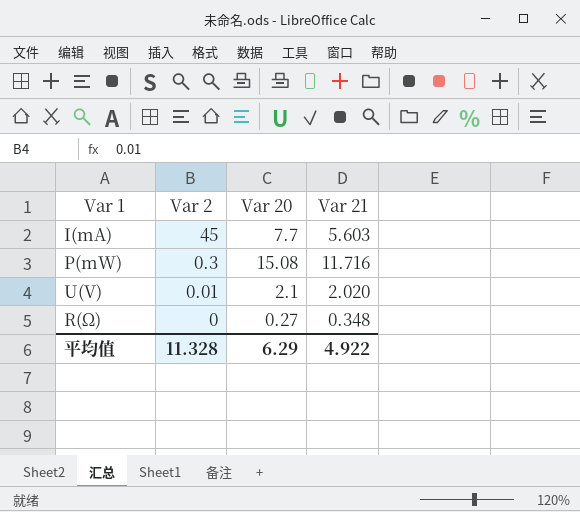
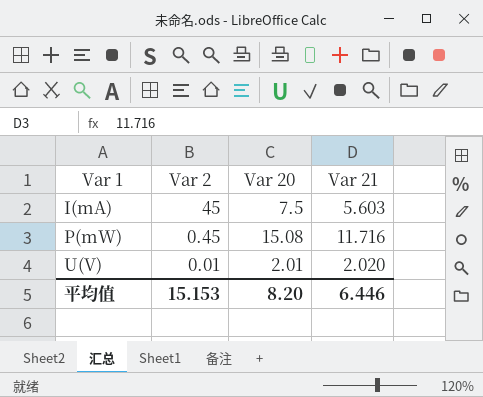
row R(Ω): 0 | 0.27 | 0.348 -> none
I(mA) | Var 20: 7.7 -> 7.5
P(mW) | Var 2: 0.3 -> 0.45
U(V) | Var 20: 2.1 -> 2.01
平均值 | Var 2: 11.328 -> 15.153
平均值 | Var 20: 6.29 -> 8.20
平均值 | Var 21: 4.922 -> 6.446

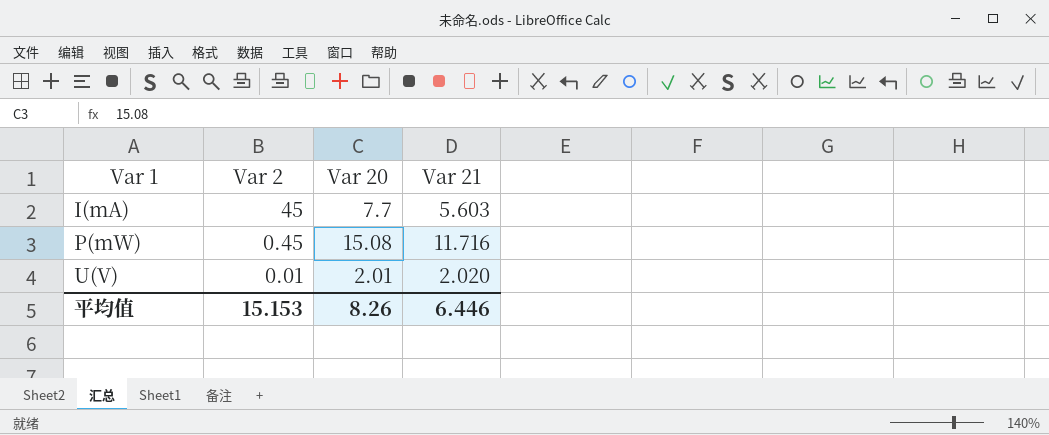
I(mA) | Var 20: 7.5 -> 7.7
平均值 | Var 20: 8.20 -> 8.26

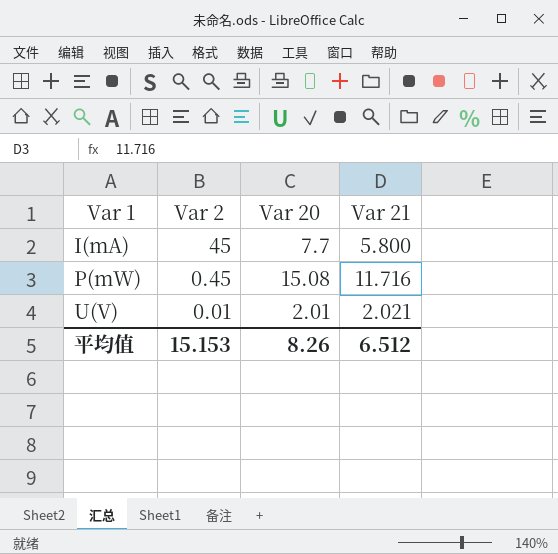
I(mA) | Var 21: 5.603 -> 5.800
U(V) | Var 21: 2.020 -> 2.021
平均值 | Var 21: 6.446 -> 6.512

